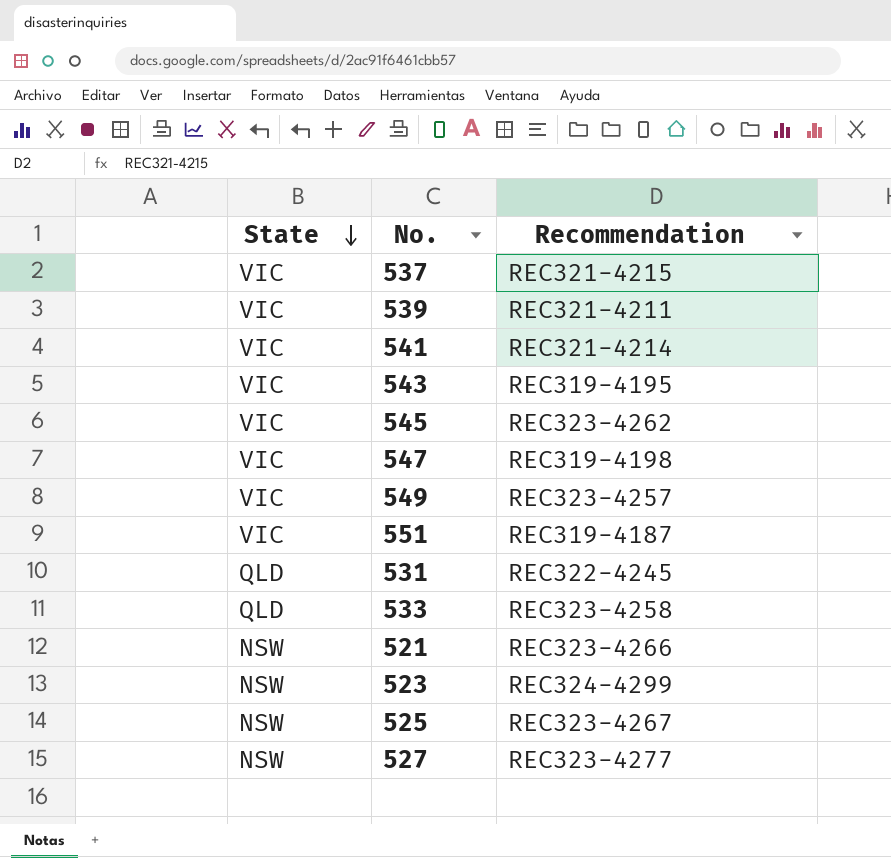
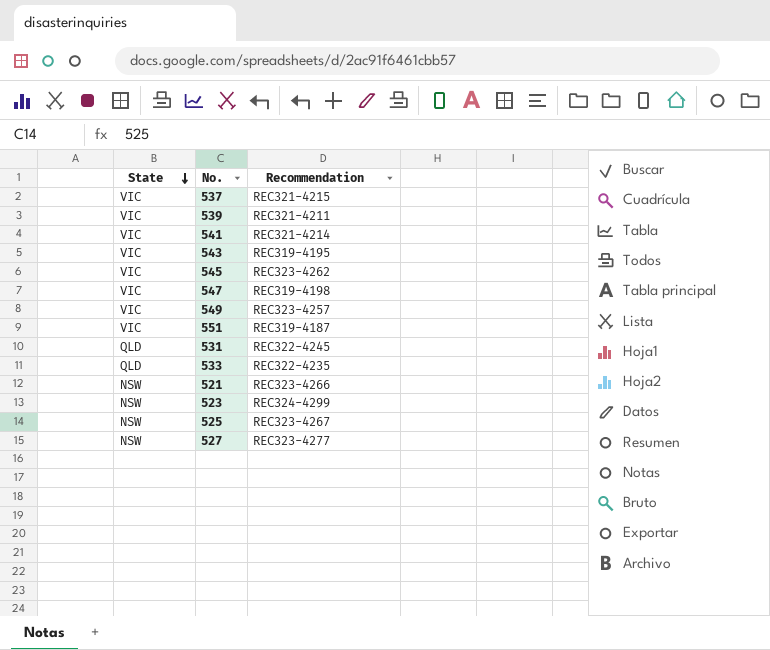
533 | Recommendation: REC323-4258 -> REC322-4235

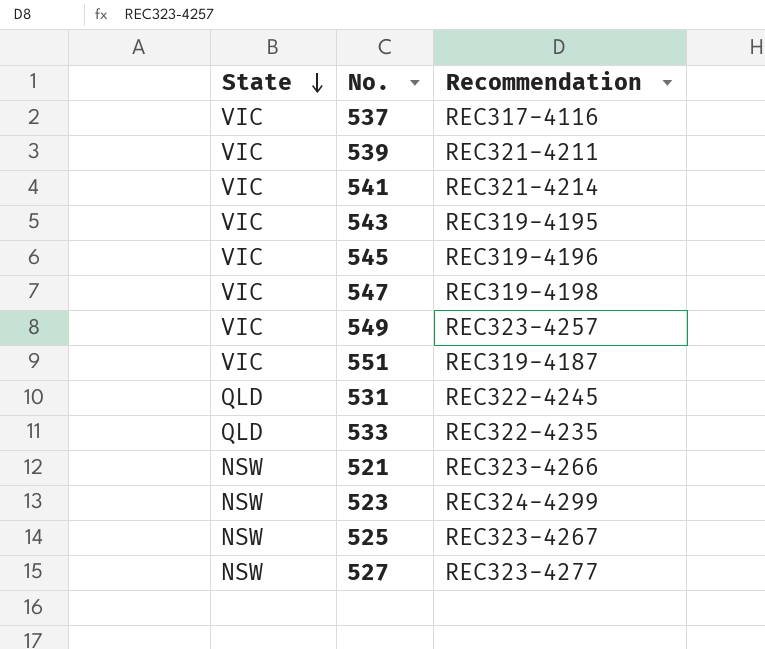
537 | Recommendation: REC321-4215 -> REC317-4116
545 | Recommendation: REC323-4262 -> REC319-4196

